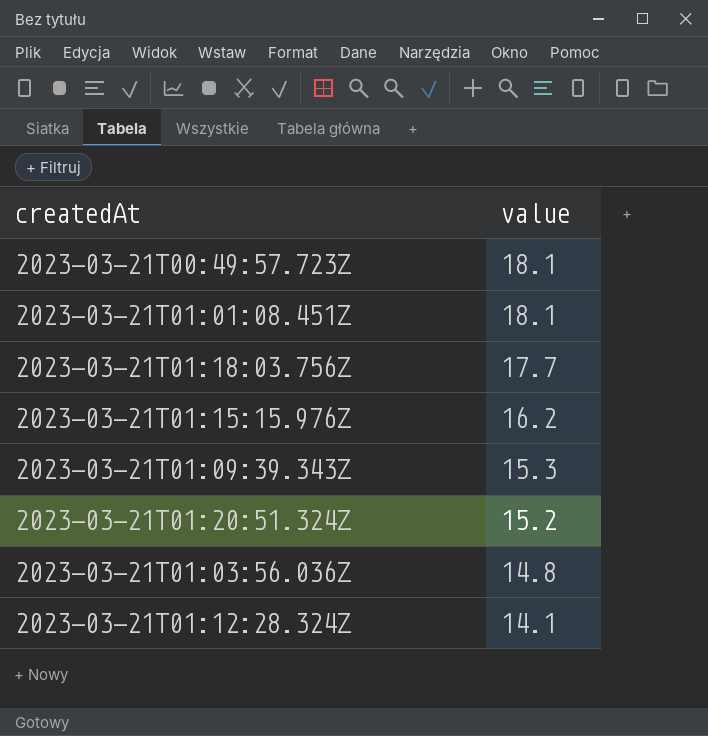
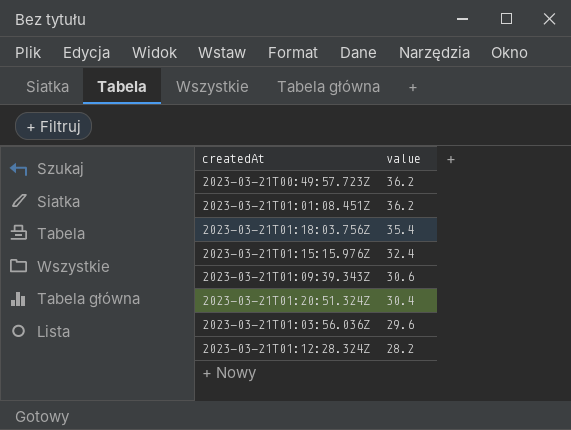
2023-03-21T00:49:57.723Z | value: 18.1 -> 36.2
2023-03-21T01:01:08.451Z | value: 18.1 -> 36.2
2023-03-21T01:18:03.756Z | value: 17.7 -> 35.4
2023-03-21T01:15:15.976Z | value: 16.2 -> 32.4
2023-03-21T01:09:39.343Z | value: 15.3 -> 30.6
2023-03-21T01:20:51.324Z | value: 15.2 -> 30.4
2023-03-21T01:03:56.036Z | value: 14.8 -> 29.6
2023-03-21T01:12:28.324Z | value: 14.1 -> 28.2

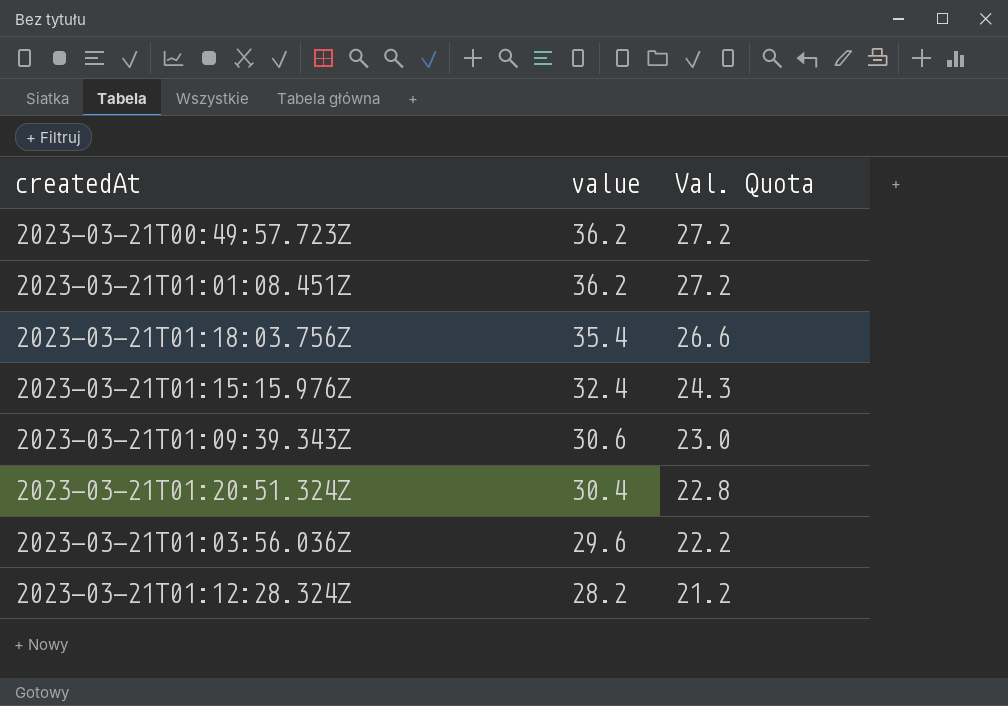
column Val. Quota | formula: none -> [value] * 0.75

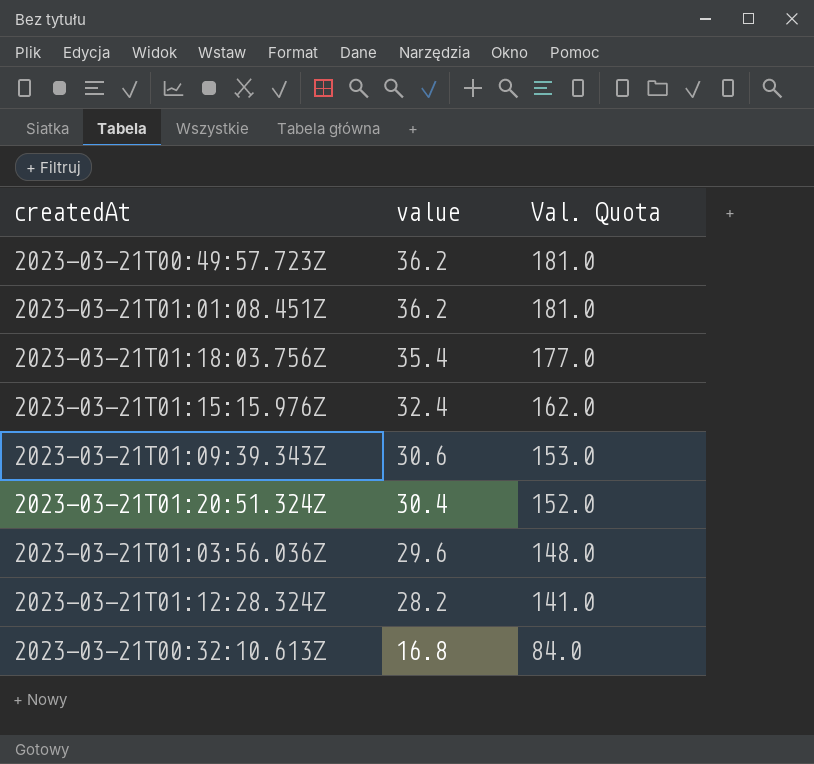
column Val. Quota | formula: [value] * 0.75 -> [value] * 5
row 2023-03-21T00:32:10.613Z: none -> 16.8 | 84.0

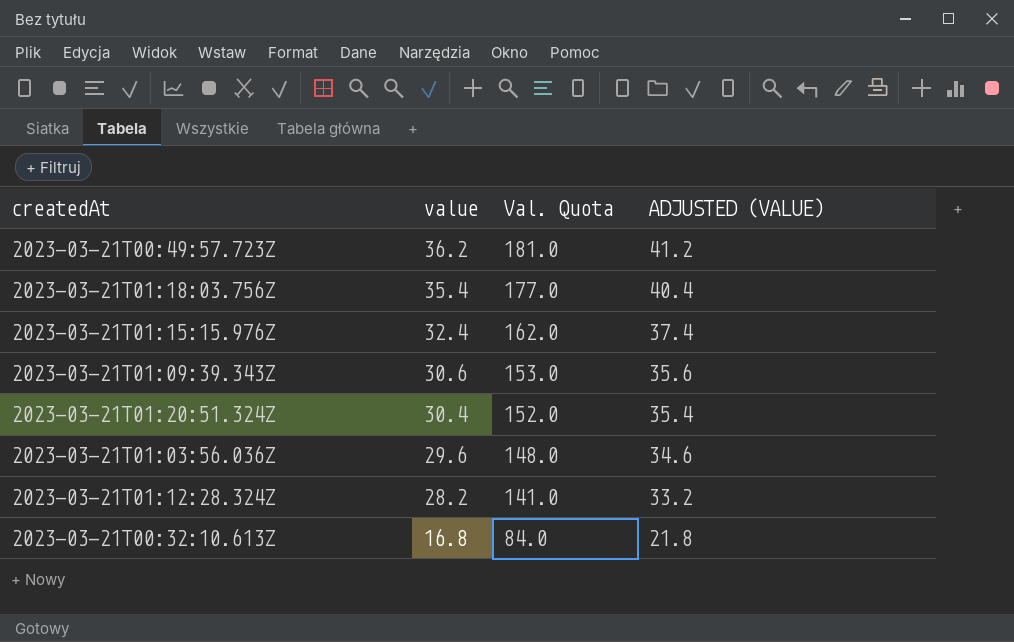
column ADJUSTED (VALUE) | formula: none -> [value] + 5
row 2023-03-21T01:01:08.451Z: 36.2 | 181.0 -> none

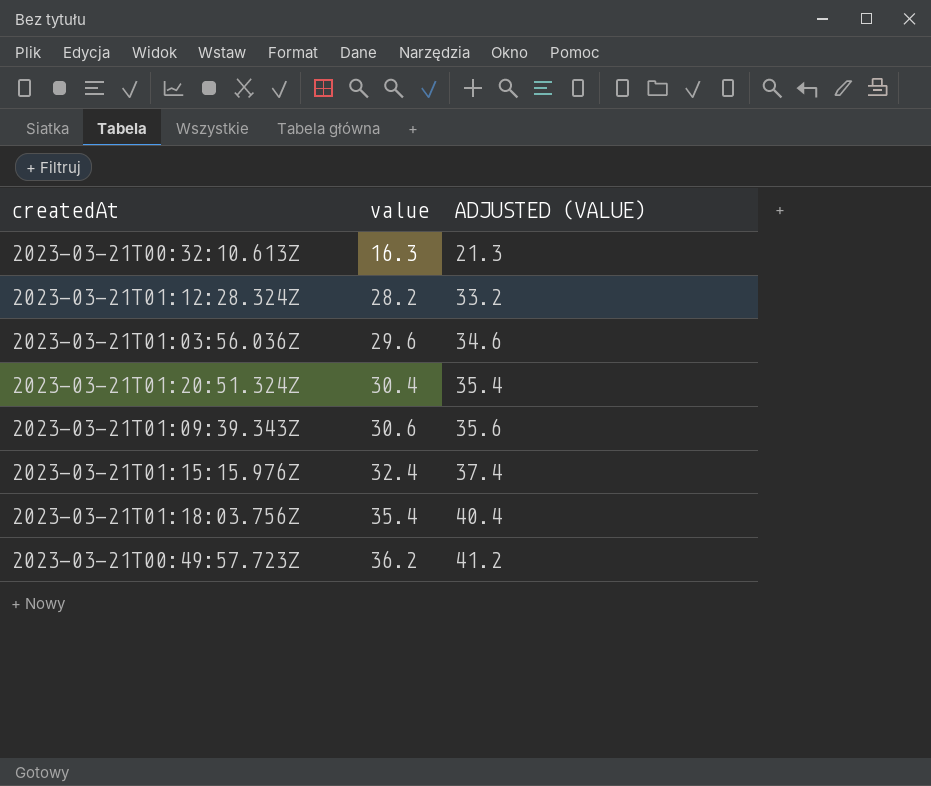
row order: value descending -> value ascending
column Val. Quota | formula: [value] * 5 -> none
2023-03-21T00:32:10.613Z | value: 16.8 -> 16.3
2023-03-21T00:32:10.613Z | ADJUSTED (VALUE): 21.8 -> 21.3

